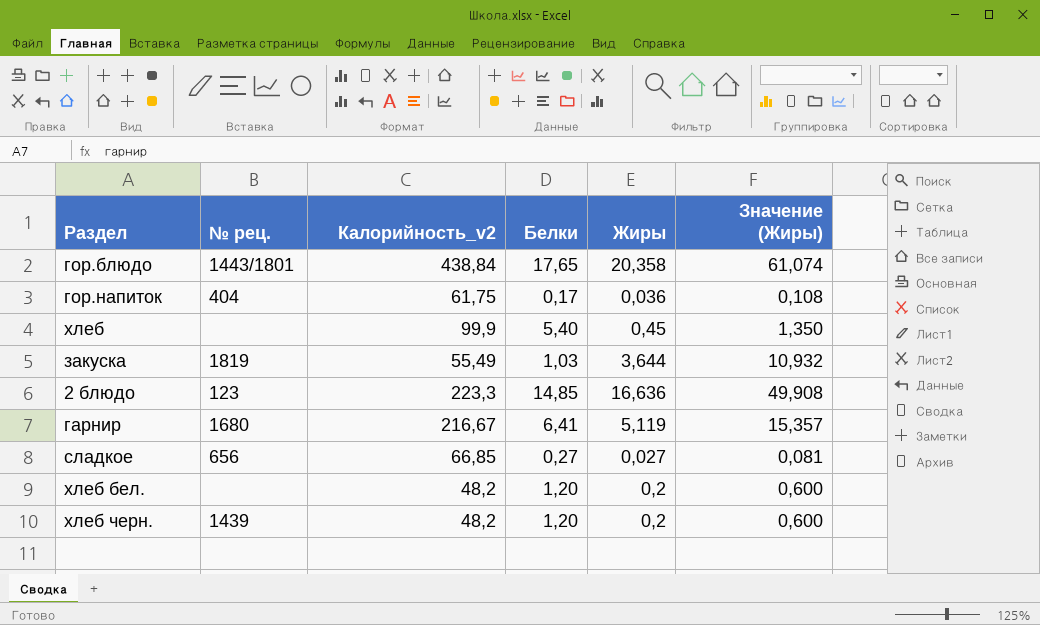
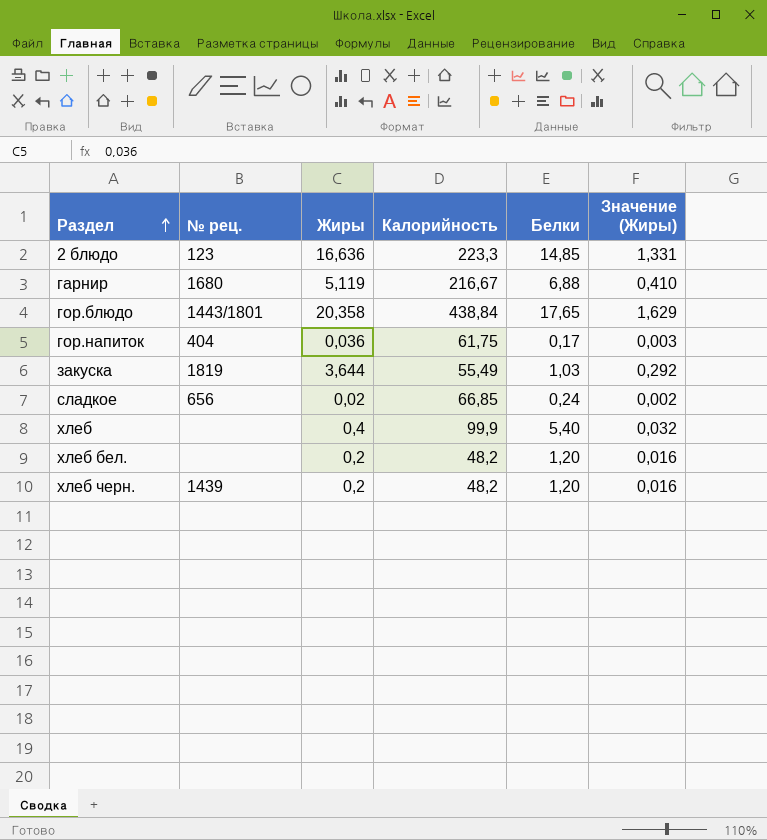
row order: none -> Раздел ascending
column Жиры | position: 5 -> 3
column name: Калорийность_v2 -> Калорийность
column Значение (Жиры) | formula: [Жиры] * 3 -> [Жиры] * 0,08
гарнир | Белки: 6,41 -> 6,88
сладкое | Жиры: 0,027 -> 0,02
сладкое | Белки: 0,27 -> 0,24
хлеб | Жиры: 0,45 -> 0,4

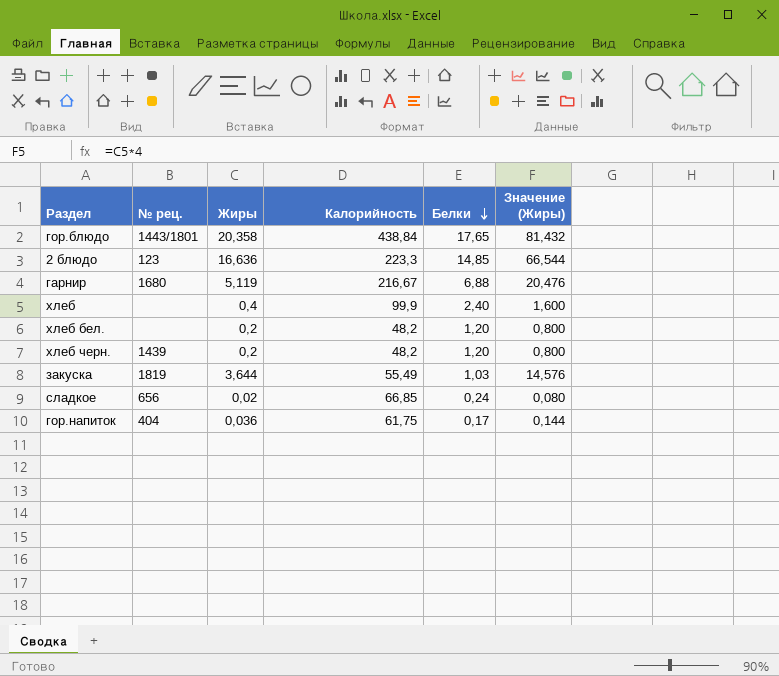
row order: Раздел ascending -> Белки descending
column Значение (Жиры) | formula: [Жиры] * 0,08 -> [Жиры] * 4
хлеб | Белки: 5,40 -> 2,40

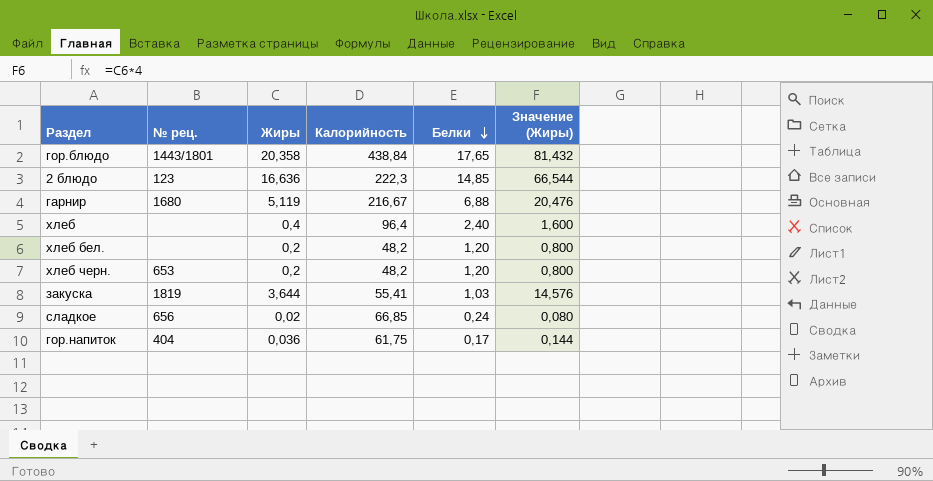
2 блюдо | Калорийность: 223,3 -> 222,3
хлеб | Калорийность: 99,9 -> 96,4
хлеб черн. | № рец.: 1439 -> 653
закуска | Калорийность: 55,49 -> 55,41

